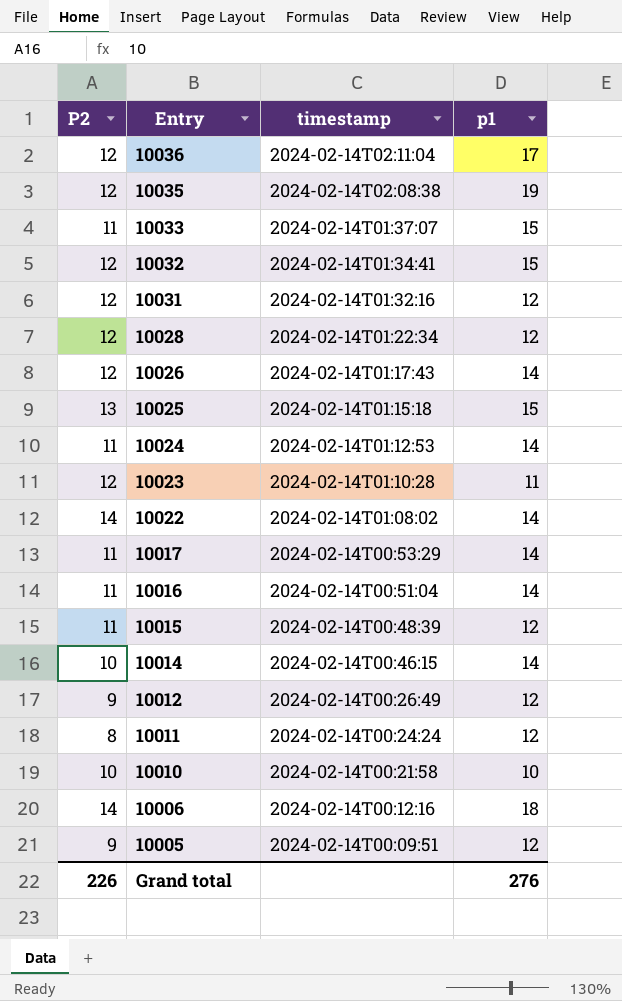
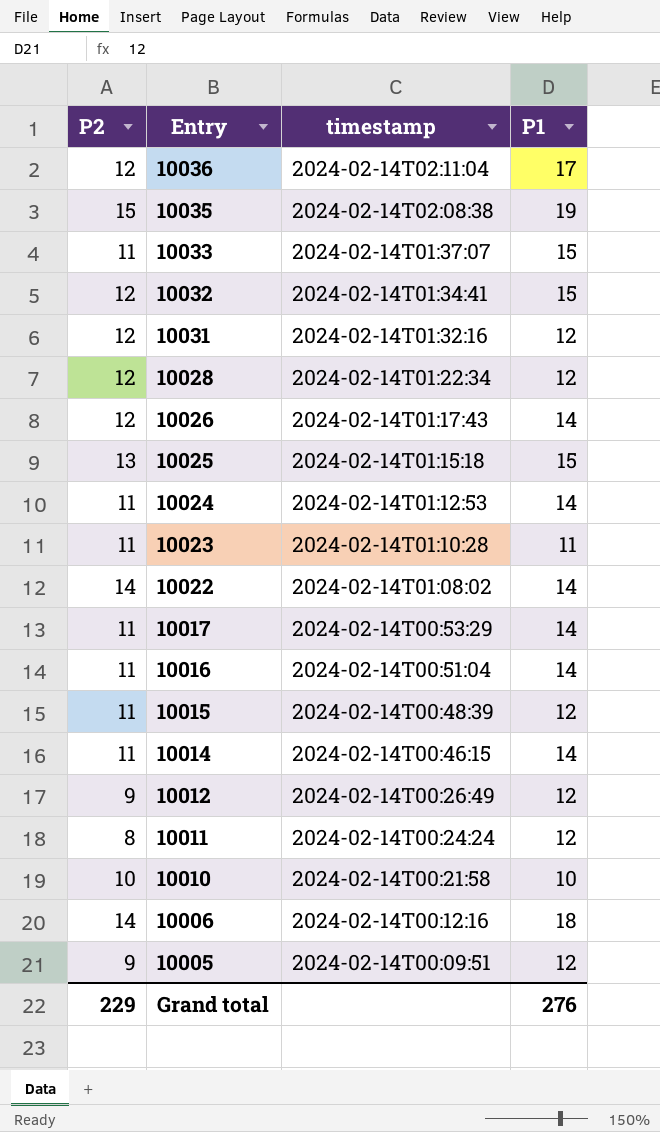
column name: p1 -> P1
10035 | P2: 12 -> 15
10023 | P2: 12 -> 11
10014 | P2: 10 -> 11
Grand total | P2: 226 -> 229

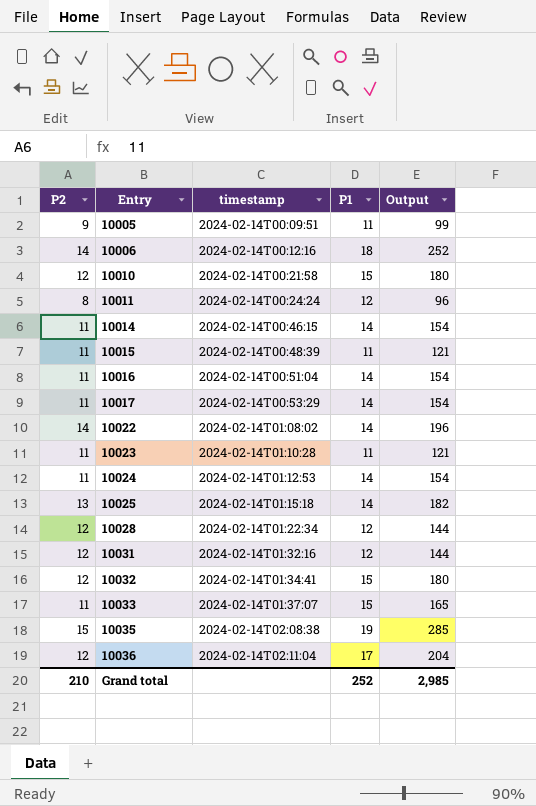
row order: Entry descending -> Entry ascending
column Output | formula: none -> [P2] * [P1]
row 10026: 12 | 2024-02-14T01:17:43 | 14 -> none
row 10012: 9 | 2024-02-14T00:26:49 | 12 -> none
10005 | P1: 12 -> 11
10010 | P2: 10 -> 12
10010 | P1: 10 -> 15
10015 | P1: 12 -> 11
10025 | P1: 15 -> 14
Grand total | P2: 229 -> 210
Grand total | P1: 276 -> 252

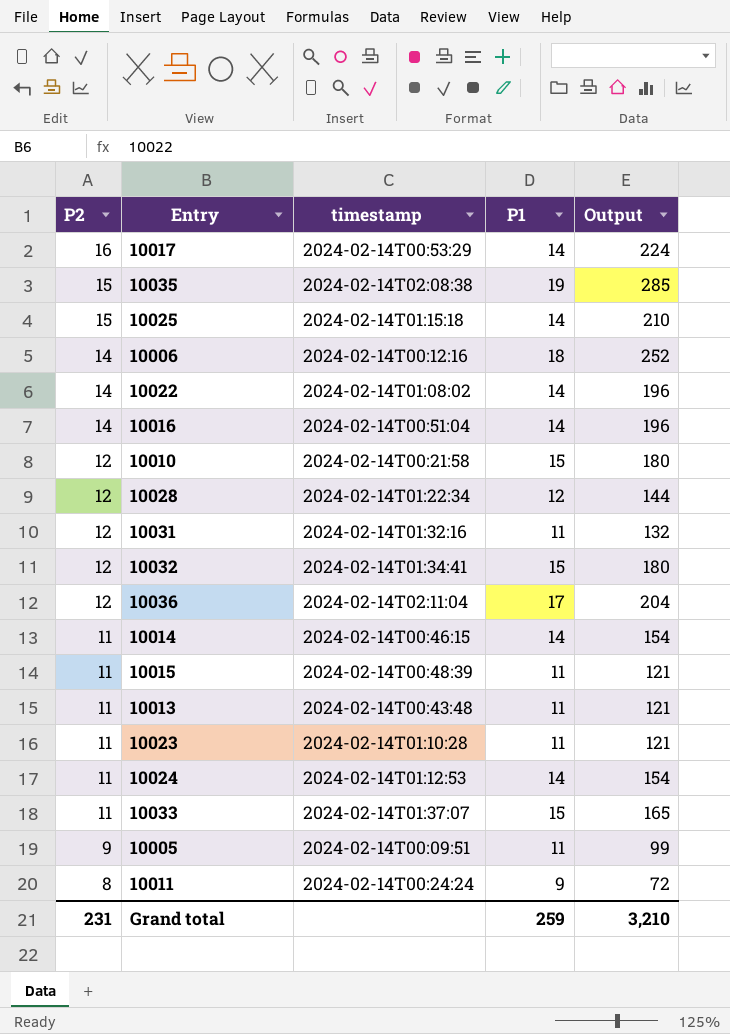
row order: Entry ascending -> P2 descending
10017 | P2: 11 -> 16
10017 | Output: 154 -> 224
10025 | P2: 13 -> 15
10025 | Output: 182 -> 210
10016 | P2: 11 -> 14
10016 | Output: 154 -> 196
10031 | P1: 12 -> 11
10031 | Output: 144 -> 132
row 10013: none -> 11 | 2024-02-14T00:43:48 | 11 | 121
10011 | P1: 12 -> 9
10011 | Output: 96 -> 72
Grand total | P2: 210 -> 231
Grand total | P1: 252 -> 259
Grand total | Output: 2,985 -> 3,210

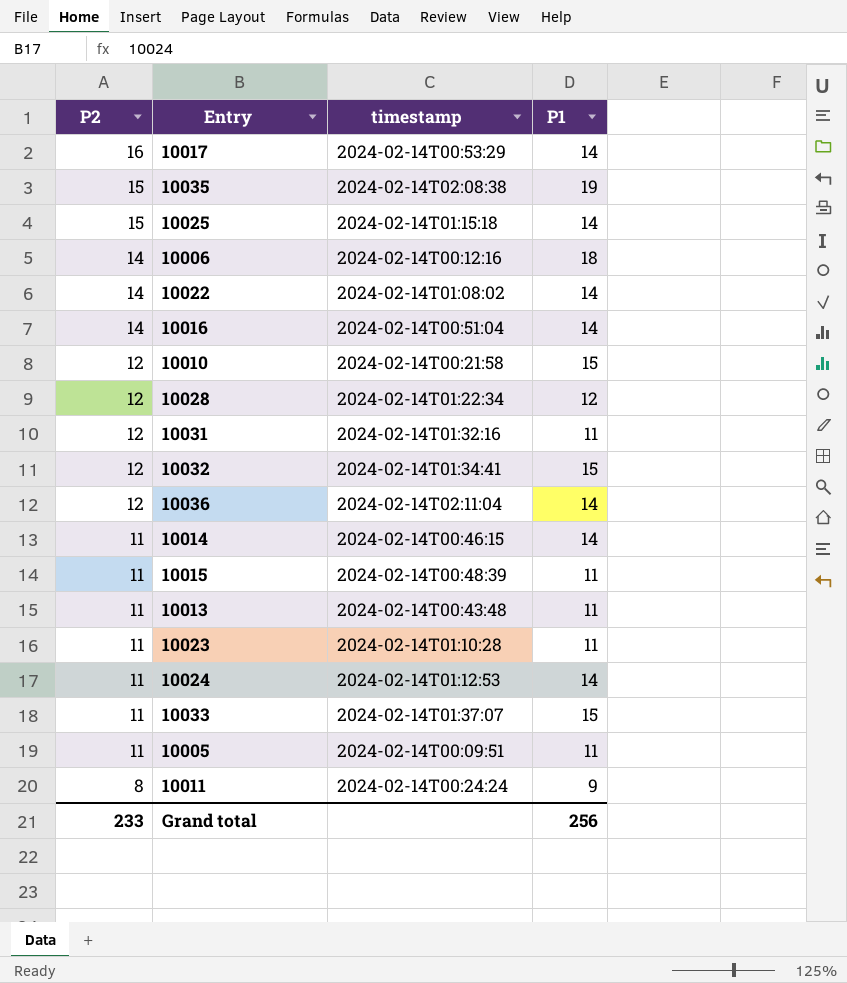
column Output | formula: [P2] * [P1] -> none
10036 | P1: 17 -> 14
10005 | P2: 9 -> 11
Grand total | P2: 231 -> 233
Grand total | P1: 259 -> 256

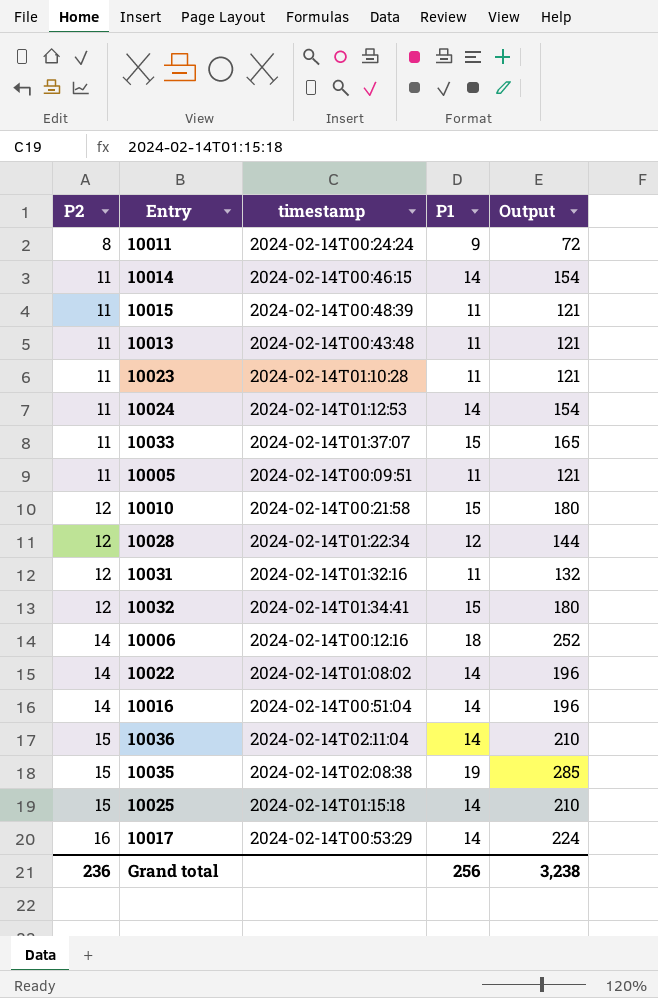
row order: P2 descending -> P2 ascending
column Output | formula: none -> [P2] * [P1]
10036 | P2: 12 -> 15
Grand total | P2: 233 -> 236

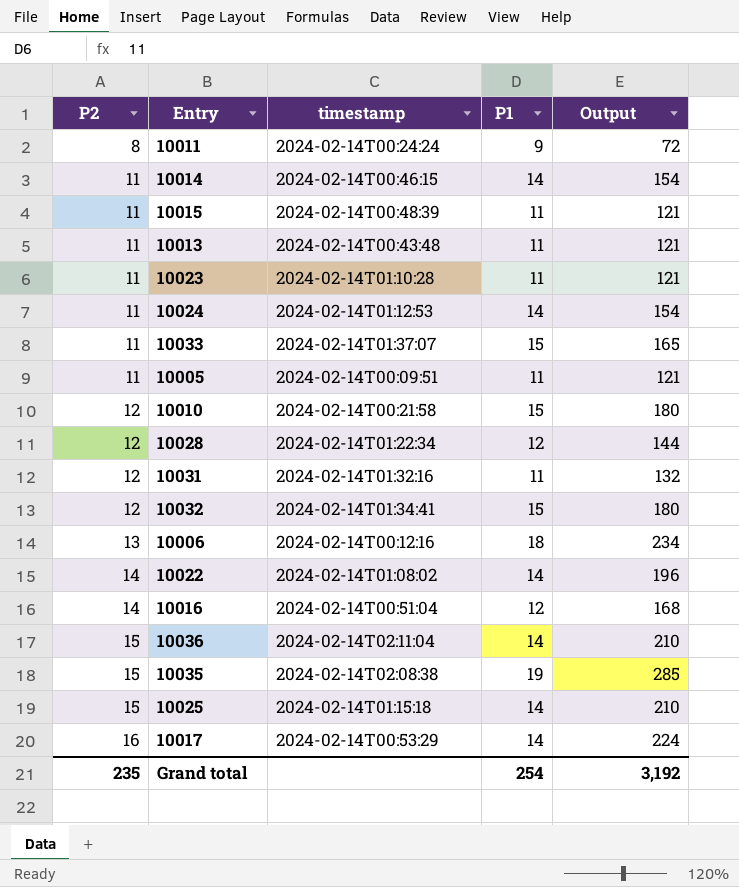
10006 | P2: 14 -> 13
10006 | Output: 252 -> 234
10016 | P1: 14 -> 12
10016 | Output: 196 -> 168
Grand total | P2: 236 -> 235
Grand total | P1: 256 -> 254
Grand total | Output: 3,238 -> 3,192

